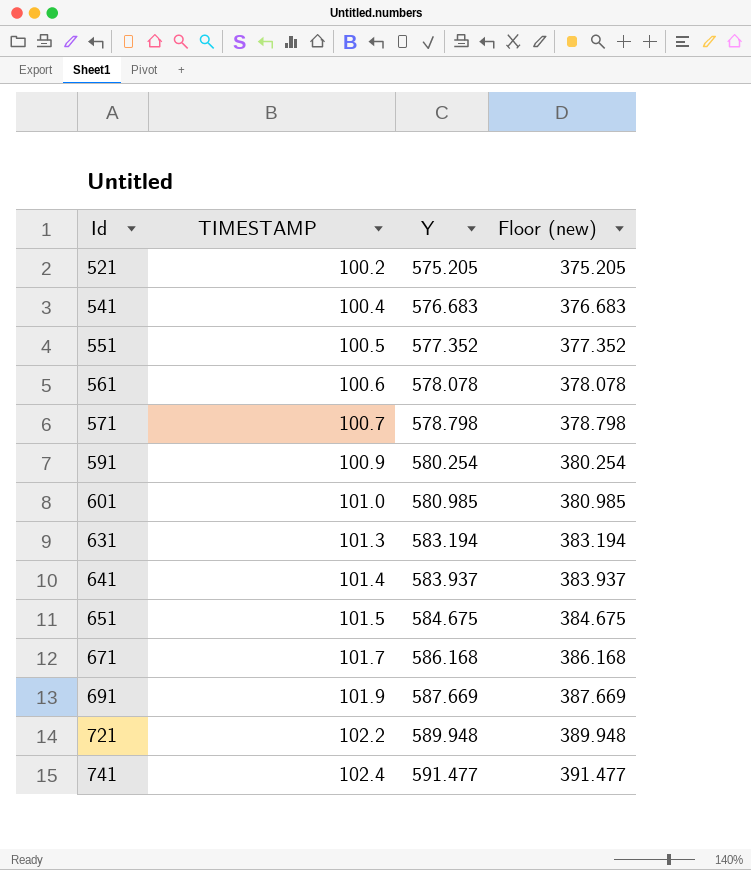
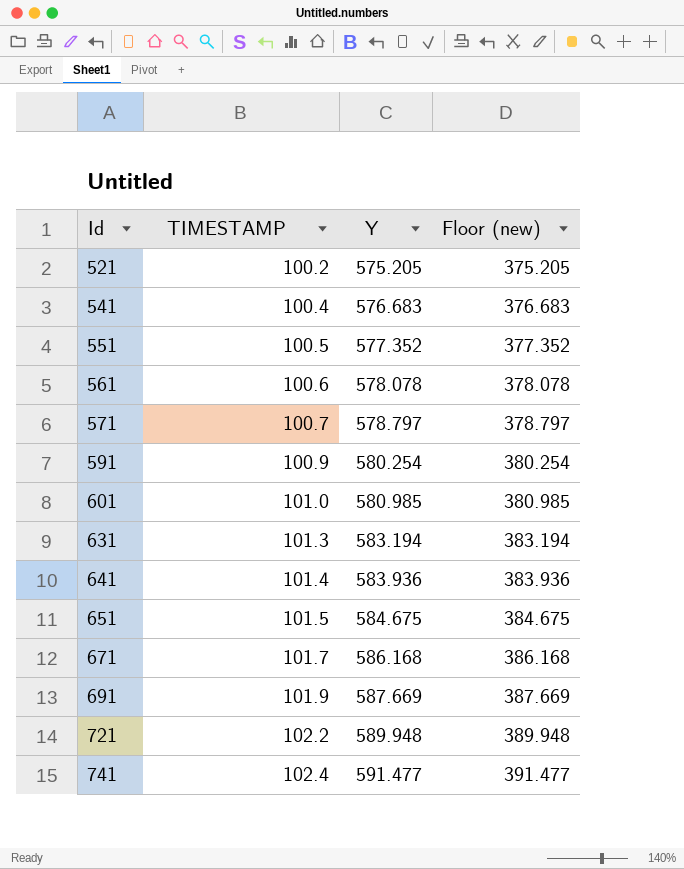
571 | Y: 578.798 -> 578.797
571 | Floor (new): 378.798 -> 378.797
641 | Y: 583.937 -> 583.936
641 | Floor (new): 383.937 -> 383.936

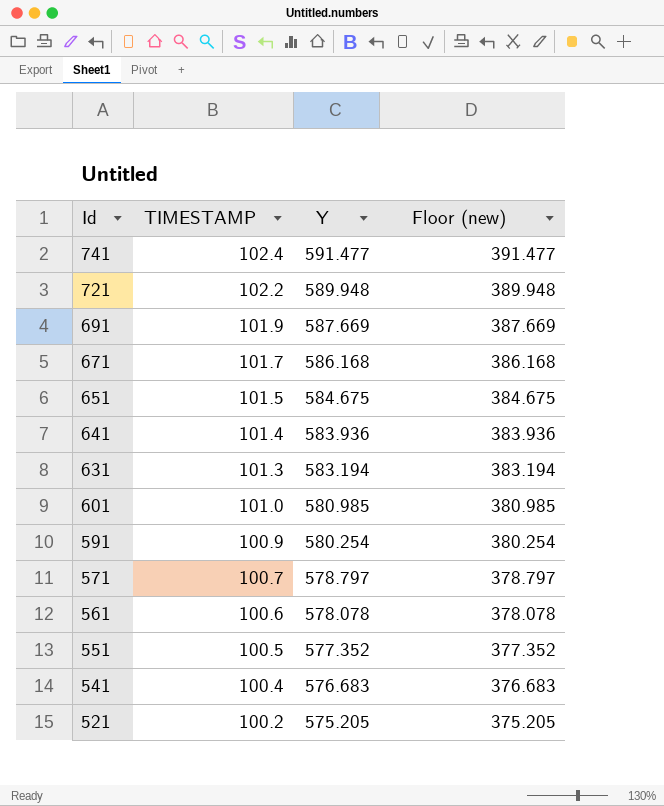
row order: Id ascending -> Id descending

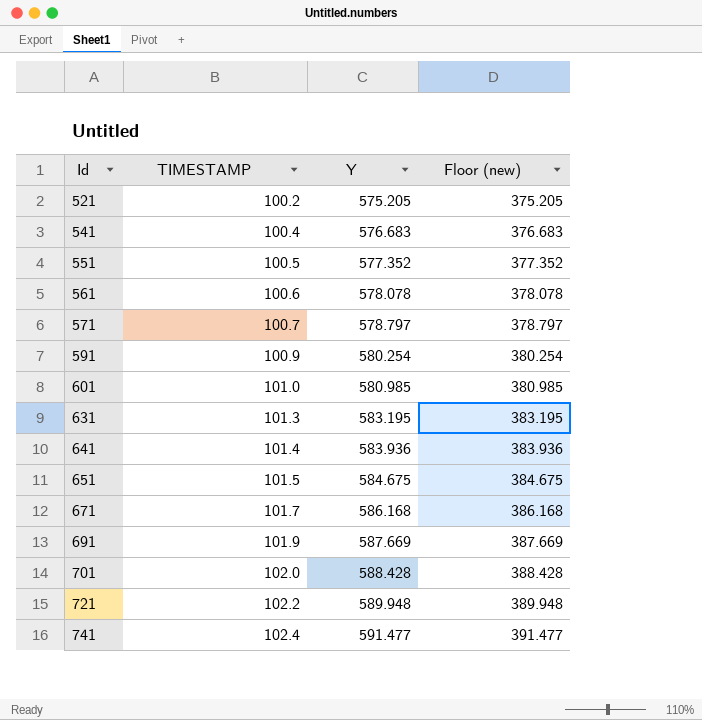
row order: Id descending -> Id ascending
631 | Y: 583.194 -> 583.195
631 | Floor (new): 383.194 -> 383.195
row 701: none -> 102.0 | 588.428 | 388.428

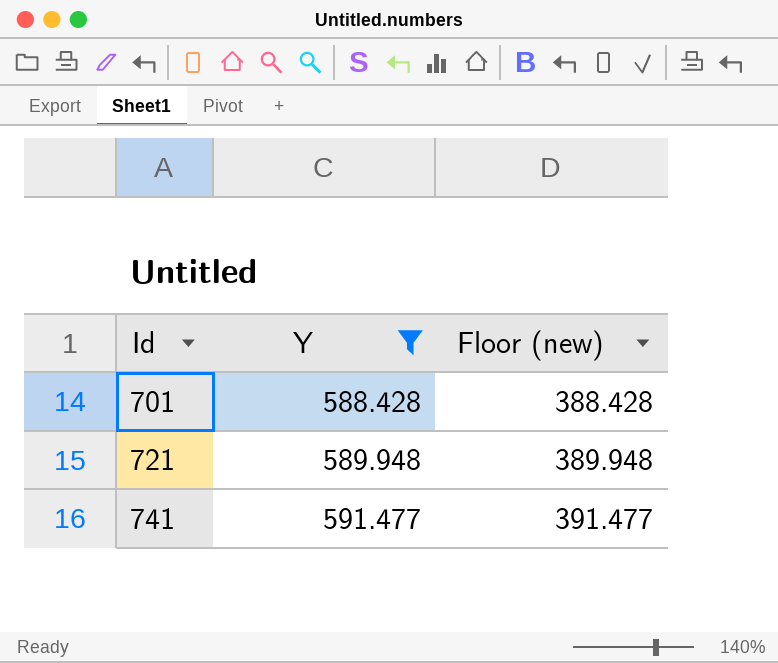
filter: none -> Y >= 588.428
column TIMESTAMP | position: 2 -> none

